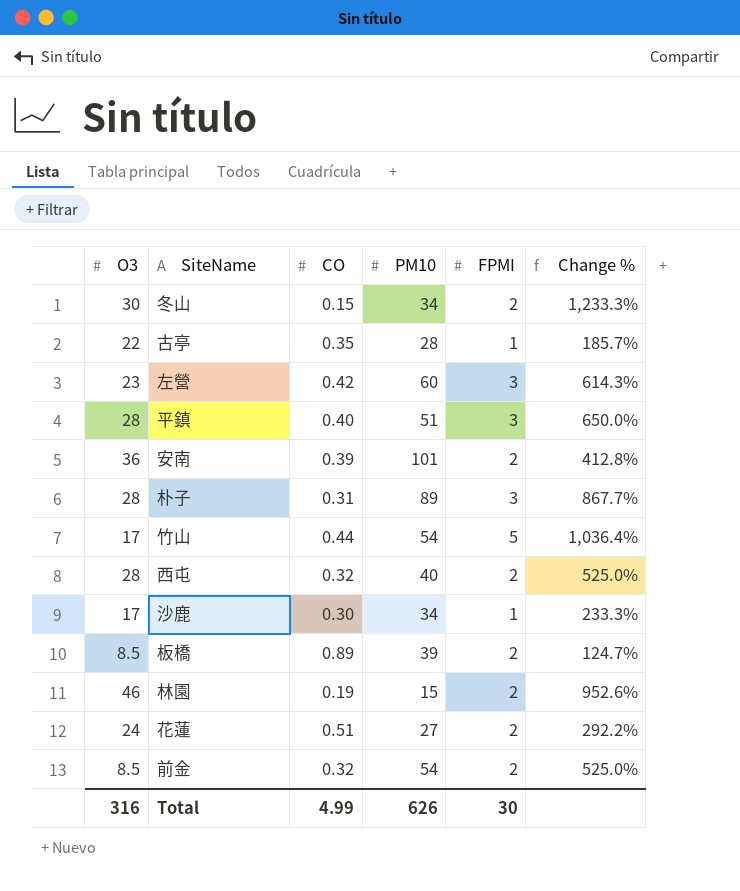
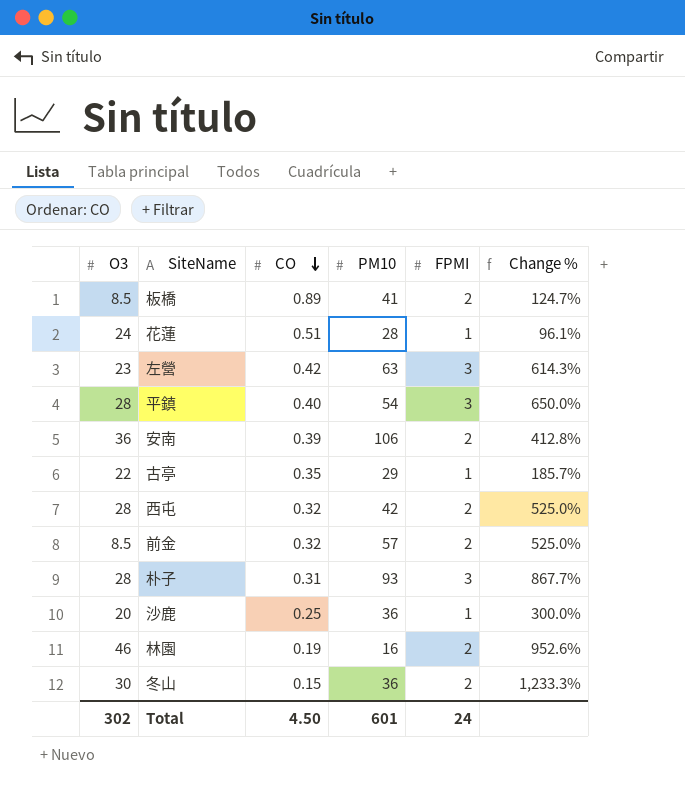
row order: none -> CO descending
row 竹山: 17 | 0.44 | 54 | 5 | 1,036.4% -> none
板橋 | PM10: 39 -> 41
花蓮 | PM10: 27 -> 28
花蓮 | FPMI: 2 -> 1
花蓮 | Change %: 292.2% -> 96.1%
左營 | PM10: 60 -> 63
平鎮 | PM10: 51 -> 54
安南 | PM10: 101 -> 106
古亭 | PM10: 28 -> 29
西屯 | PM10: 40 -> 42
前金 | PM10: 54 -> 57
朴子 | PM10: 89 -> 93
沙鹿 | O3: 17 -> 20
沙鹿 | CO: 0.30 -> 0.25
沙鹿 | PM10: 34 -> 36
沙鹿 | Change %: 233.3% -> 300.0%
林園 | PM10: 15 -> 16
冬山 | PM10: 34 -> 36
Total | O3: 316 -> 302
Total | CO: 4.99 -> 4.50
Total | PM10: 626 -> 601
Total | FPMI: 30 -> 24

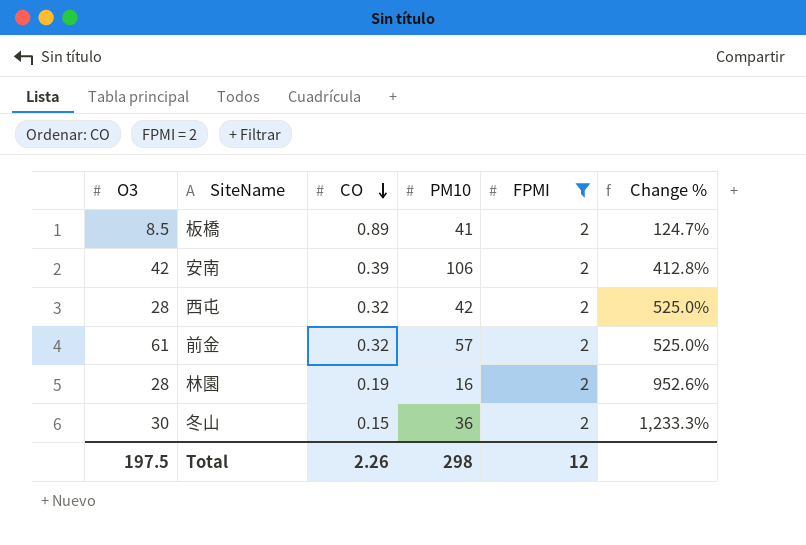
filter: none -> FPMI = 2
安南 | O3: 36 -> 42
前金 | O3: 8.5 -> 61
林園 | O3: 46 -> 28
Total | O3: 302 -> 197.5
Total | CO: 4.50 -> 2.26
Total | PM10: 601 -> 298
Total | FPMI: 24 -> 12

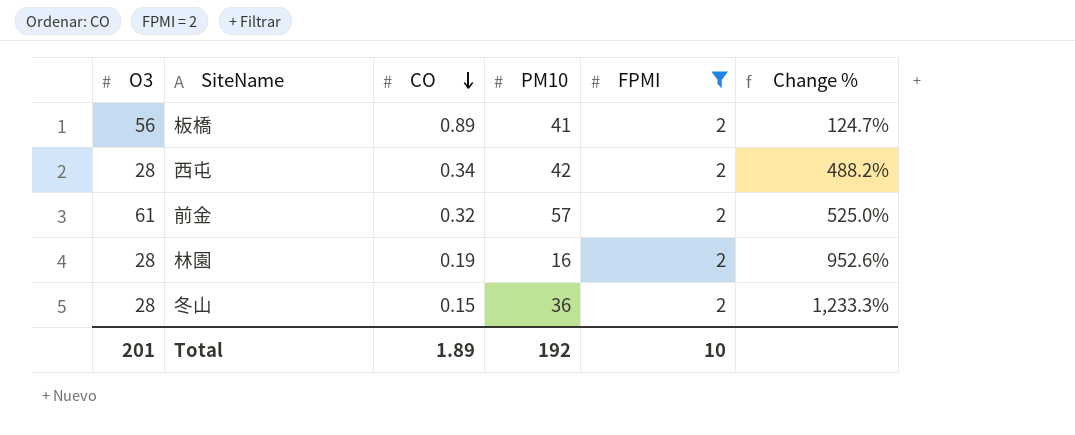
row 安南: 42 | 0.39 | 106 | 2 | 412.8% -> none
板橋 | O3: 8.5 -> 56
西屯 | CO: 0.32 -> 0.34
西屯 | Change %: 525.0% -> 488.2%
冬山 | O3: 30 -> 28
Total | O3: 197.5 -> 201
Total | CO: 2.26 -> 1.89
Total | PM10: 298 -> 192
Total | FPMI: 12 -> 10

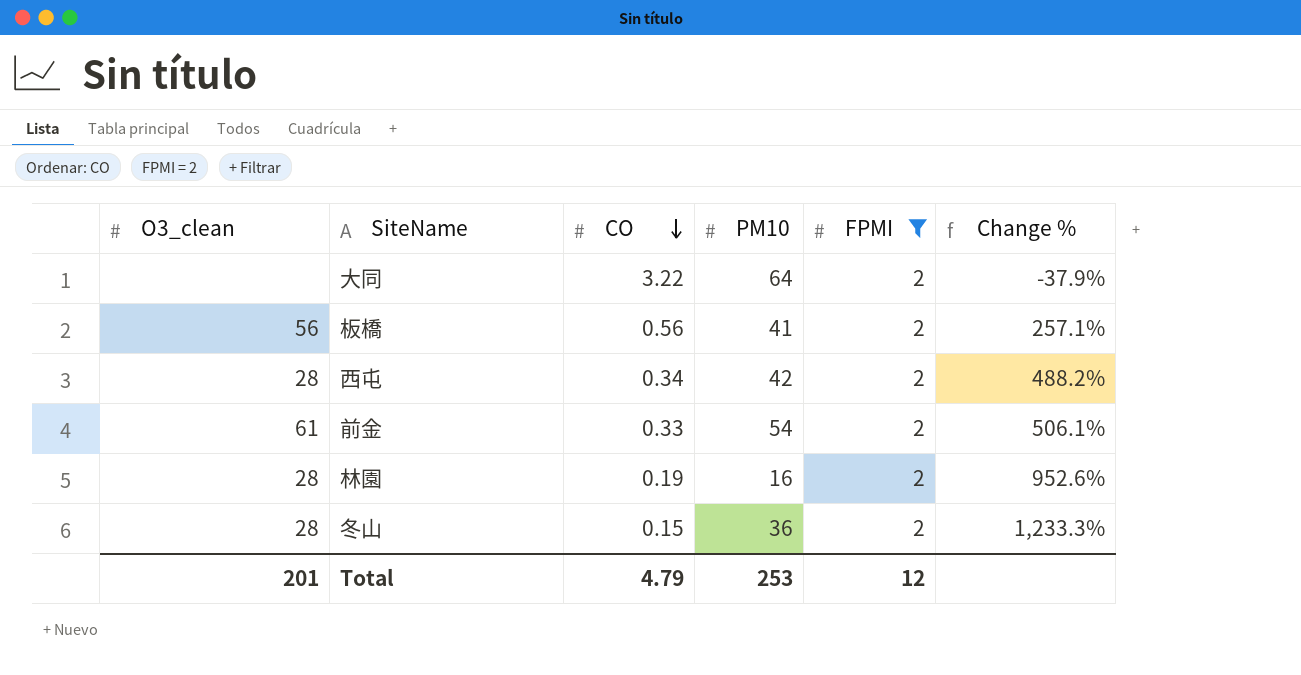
column name: O3 -> O3_clean
row 大同: none -> none | 3.22 | 64 | 2 | -37.9%
板橋 | CO: 0.89 -> 0.56
板橋 | Change %: 124.7% -> 257.1%
前金 | CO: 0.32 -> 0.33
前金 | PM10: 57 -> 54
前金 | Change %: 525.0% -> 506.1%
Total | CO: 1.89 -> 4.79
Total | PM10: 192 -> 253
Total | FPMI: 10 -> 12

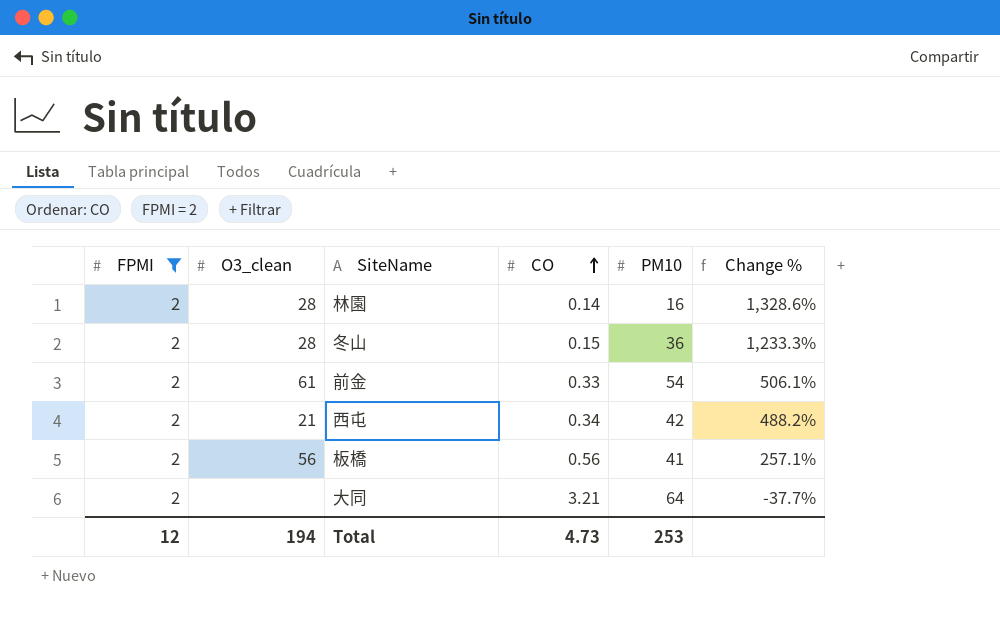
row order: CO descending -> CO ascending
column FPMI | position: 5 -> 1
林園 | CO: 0.19 -> 0.14
林園 | Change %: 952.6% -> 1,328.6%
西屯 | O3_clean: 28 -> 21
大同 | CO: 3.22 -> 3.21
大同 | Change %: -37.9% -> -37.7%
Total | O3_clean: 201 -> 194
Total | CO: 4.79 -> 4.73

